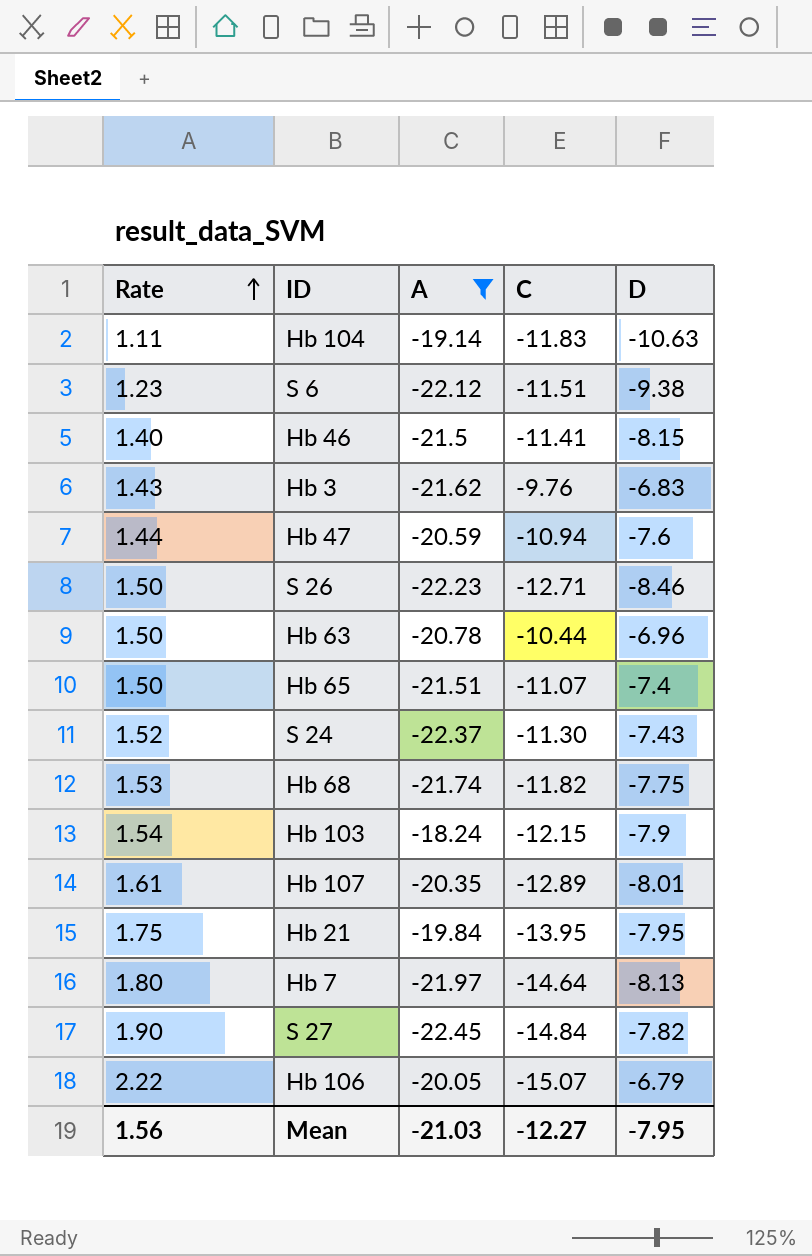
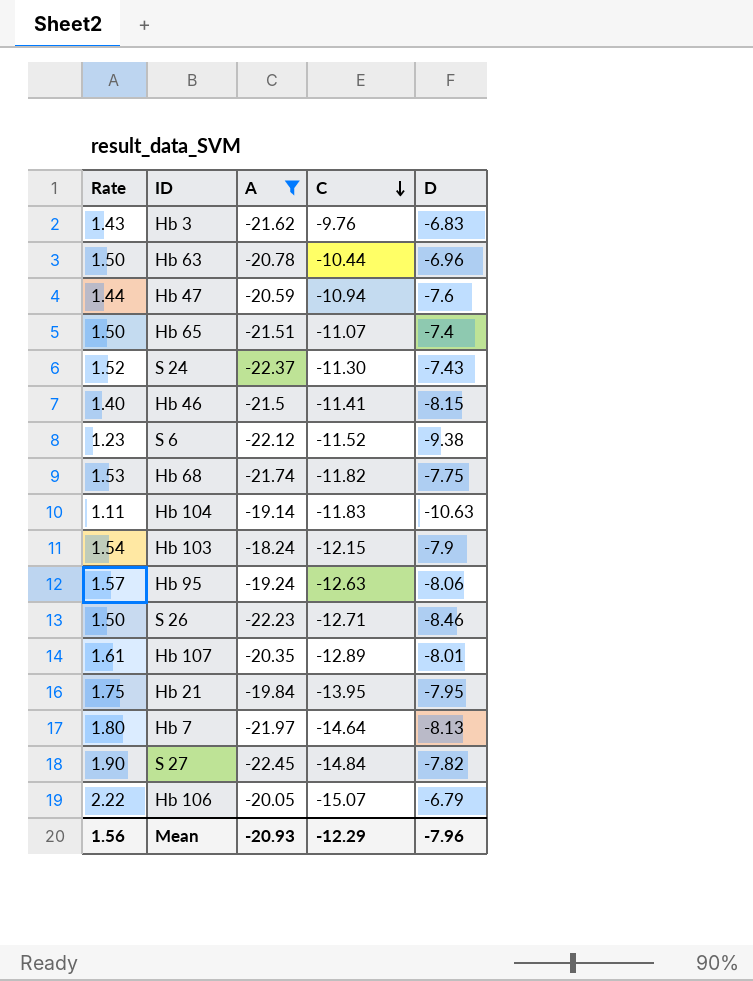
row order: Rate ascending -> C descending
S 6 | C: -11.51 -> -11.52
row Hb 95: none -> 1.57 | -19.24 | -12.63 | -8.06
Mean | A: -21.03 -> -20.93
Mean | C: -12.27 -> -12.29
Mean | D: -7.95 -> -7.96

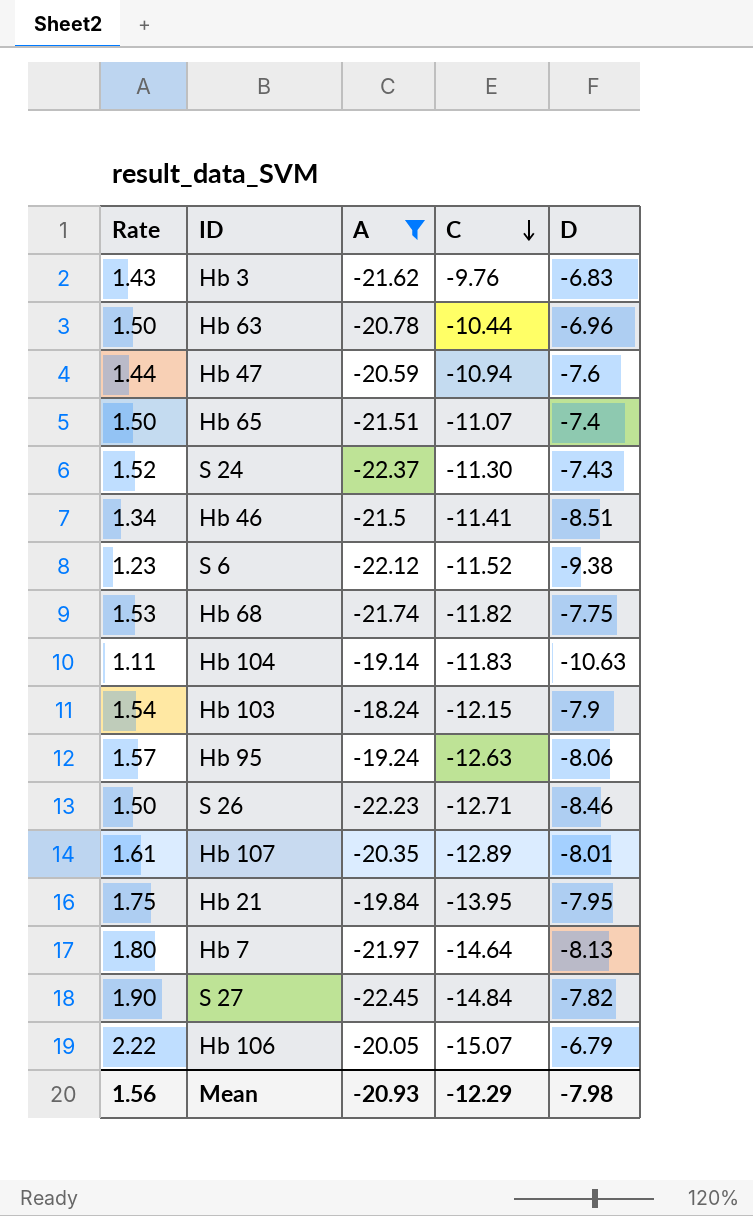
Hb 46 | Rate: 1.40 -> 1.34
Hb 46 | D: -8.15 -> -8.51
Mean | D: -7.96 -> -7.98

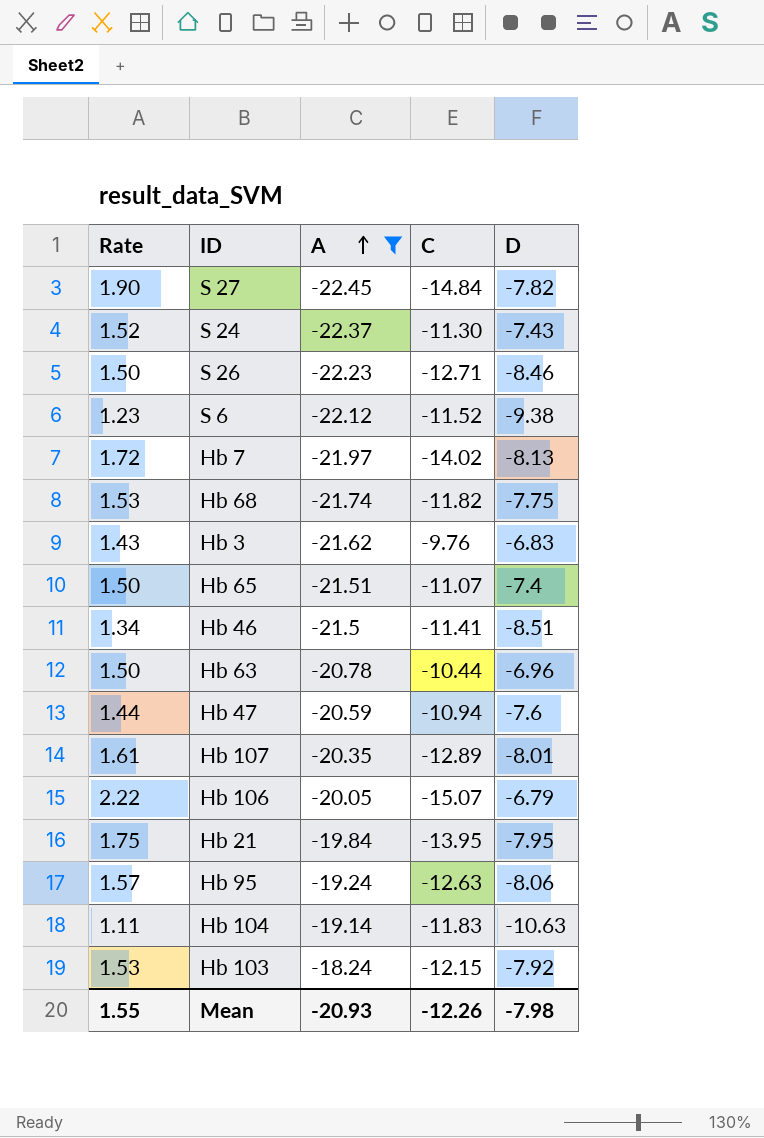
row order: C descending -> A ascending
Hb 7 | Rate: 1.80 -> 1.72
Hb 7 | C: -14.64 -> -14.02
Hb 103 | Rate: 1.54 -> 1.53
Hb 103 | D: -7.9 -> -7.92
Mean | Rate: 1.56 -> 1.55
Mean | C: -12.29 -> -12.26

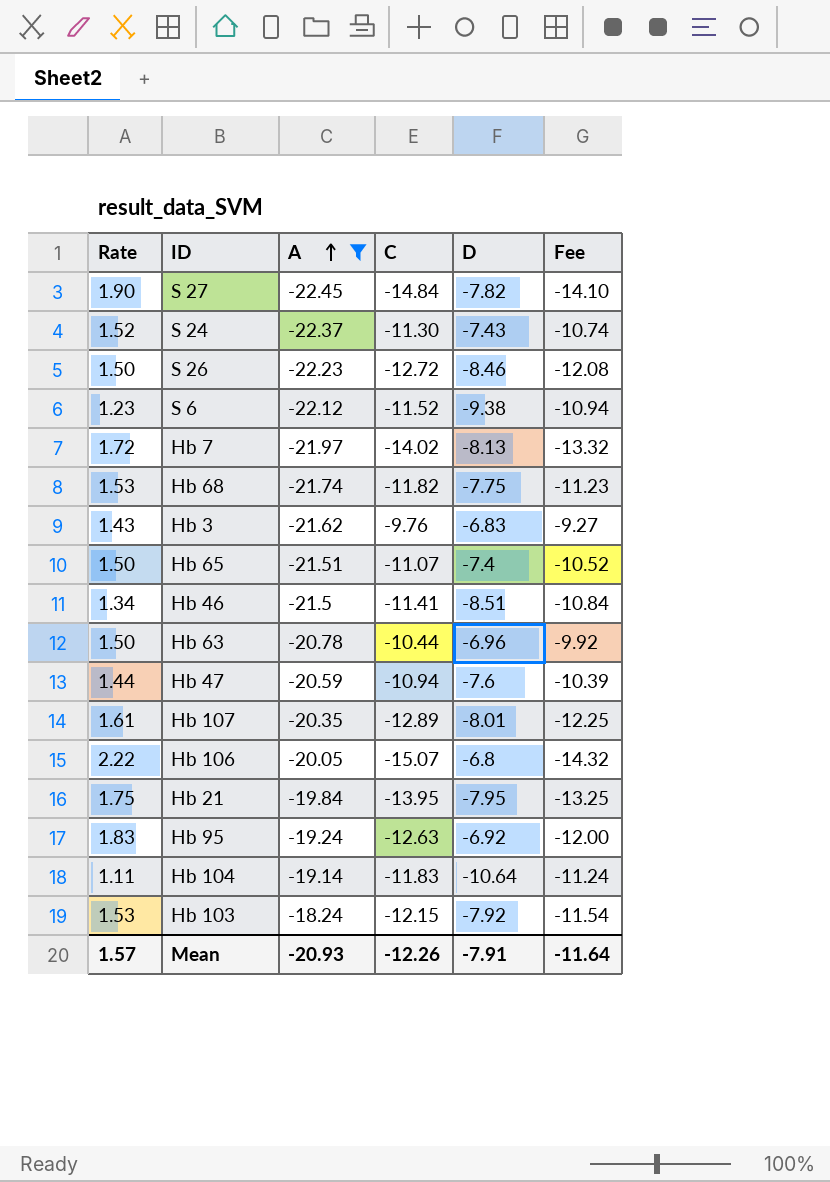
column Fee | formula: none -> [C] * 0.95
S 26 | C: -12.71 -> -12.72
Hb 106 | D: -6.79 -> -6.8
Hb 95 | Rate: 1.57 -> 1.83
Hb 95 | D: -8.06 -> -6.92
Hb 104 | D: -10.63 -> -10.64
Mean | Rate: 1.55 -> 1.57
Mean | D: -7.98 -> -7.91

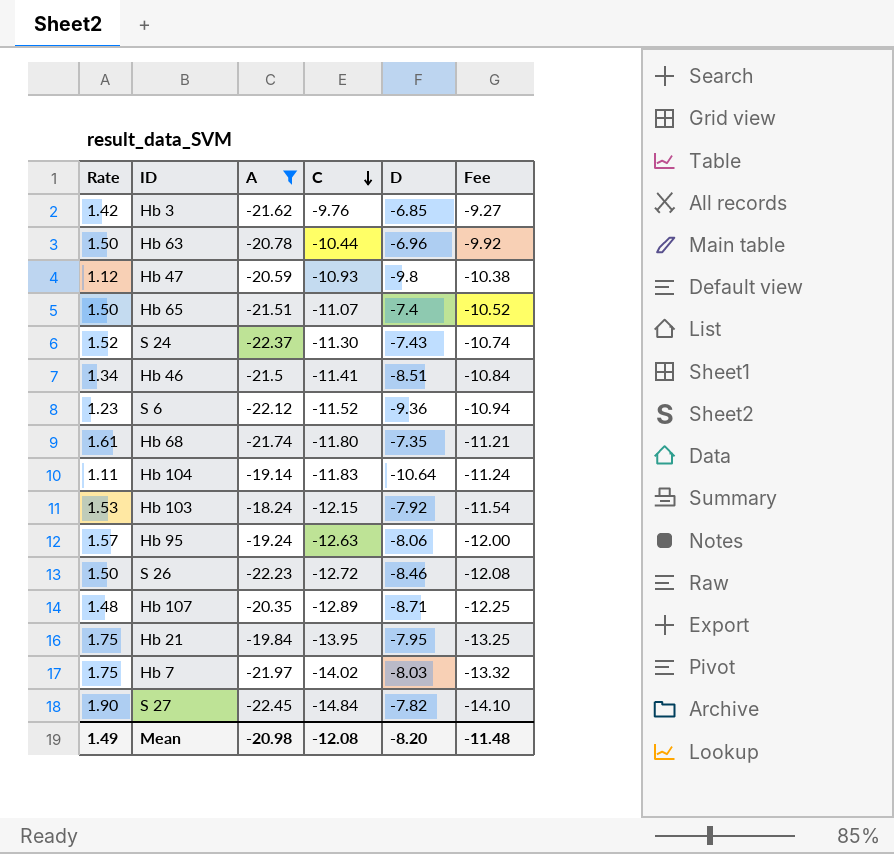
row order: A ascending -> C descending
row Hb 106: 2.22 | -20.05 | -15.07 | -6.8 | -14.32 -> none
Hb 3 | Rate: 1.43 -> 1.42
Hb 3 | D: -6.83 -> -6.85
Hb 47 | Rate: 1.44 -> 1.12
Hb 47 | C: -10.94 -> -10.93
Hb 47 | D: -7.6 -> -9.8
Hb 47 | Fee: -10.39 -> -10.38
S 6 | D: -9.38 -> -9.36
Hb 68 | Rate: 1.53 -> 1.61
Hb 68 | C: -11.82 -> -11.80
Hb 68 | D: -7.75 -> -7.35
Hb 68 | Fee: -11.23 -> -11.21
Hb 95 | Rate: 1.83 -> 1.57
Hb 95 | D: -6.92 -> -8.06
Hb 107 | Rate: 1.61 -> 1.48
Hb 107 | D: -8.01 -> -8.71
Hb 7 | Rate: 1.72 -> 1.75
Hb 7 | D: -8.13 -> -8.03
Mean | Rate: 1.57 -> 1.49
Mean | A: -20.93 -> -20.98
Mean | C: -12.26 -> -12.08
Mean | D: -7.91 -> -8.20
Mean | Fee: -11.64 -> -11.48

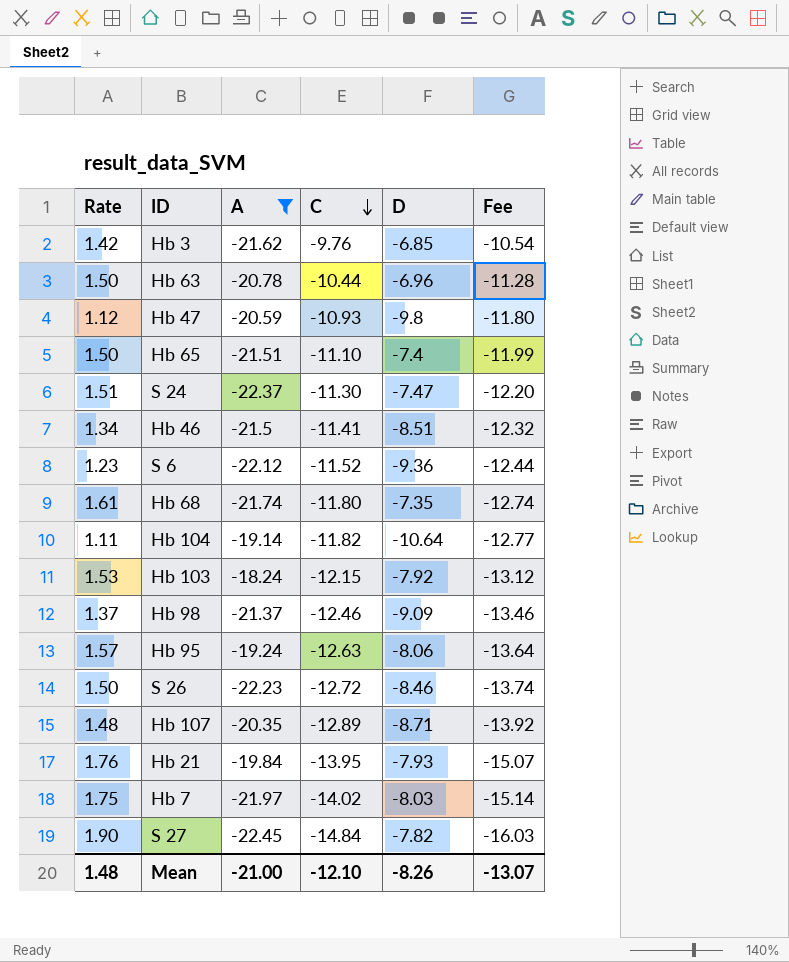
column Fee | formula: [C] * 0.95 -> [C] * 1.08
Hb 65 | C: -11.07 -> -11.10
S 24 | Rate: 1.52 -> 1.51
S 24 | D: -7.43 -> -7.47
Hb 104 | C: -11.83 -> -11.82
row Hb 98: none -> 1.37 | -21.37 | -12.46 | -9.09 | -13.46
Hb 21 | Rate: 1.75 -> 1.76
Hb 21 | D: -7.95 -> -7.93
Mean | Rate: 1.49 -> 1.48
Mean | A: -20.98 -> -21.00
Mean | C: -12.08 -> -12.10
Mean | D: -8.20 -> -8.26
Mean | Fee: -11.48 -> -13.07

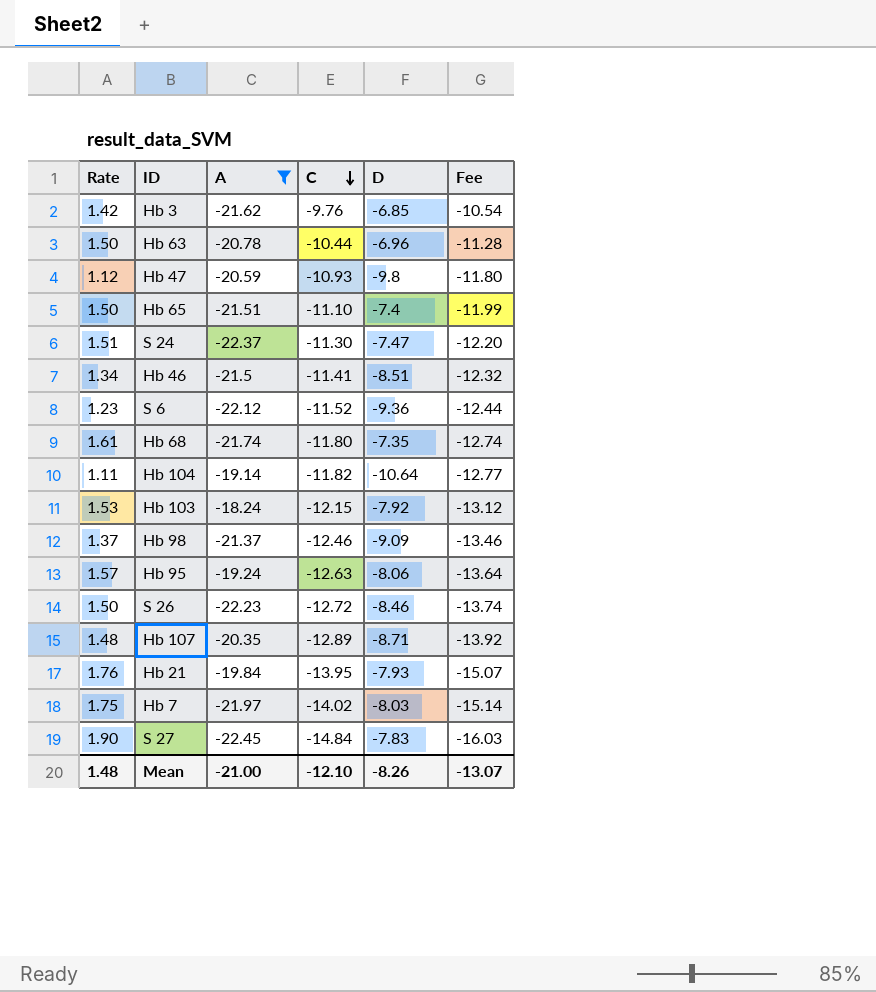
S 27 | D: -7.82 -> -7.83

